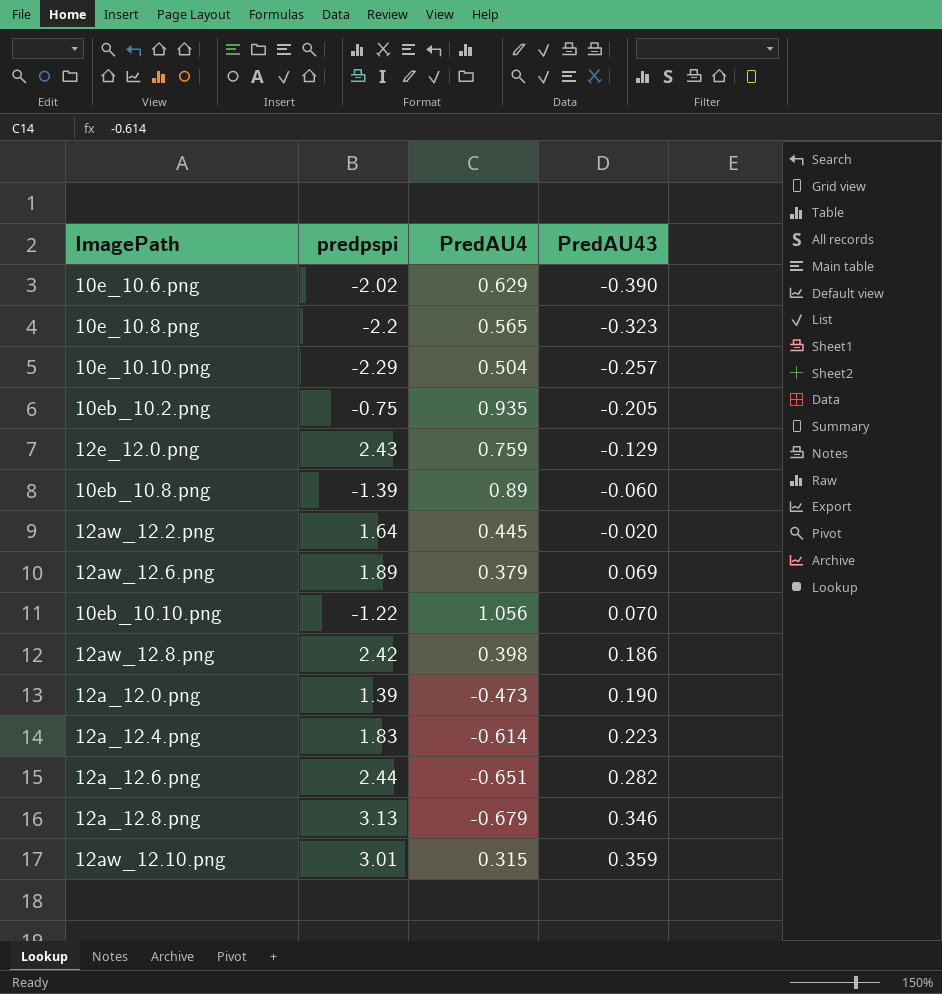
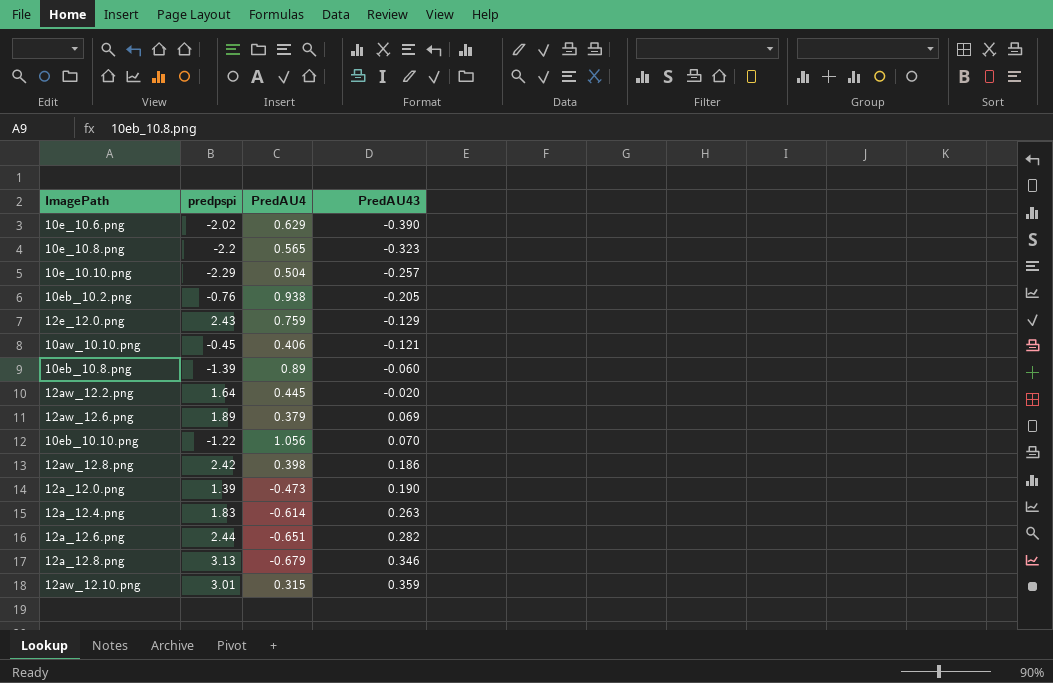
10eb_10.2.png | predpspi: -0.75 -> -0.76
10eb_10.2.png | PredAU4: 0.935 -> 0.938
row 10aw_10.10.png: none -> -0.45 | 0.406 | -0.121
12a_12.4.png | PredAU43: 0.223 -> 0.263

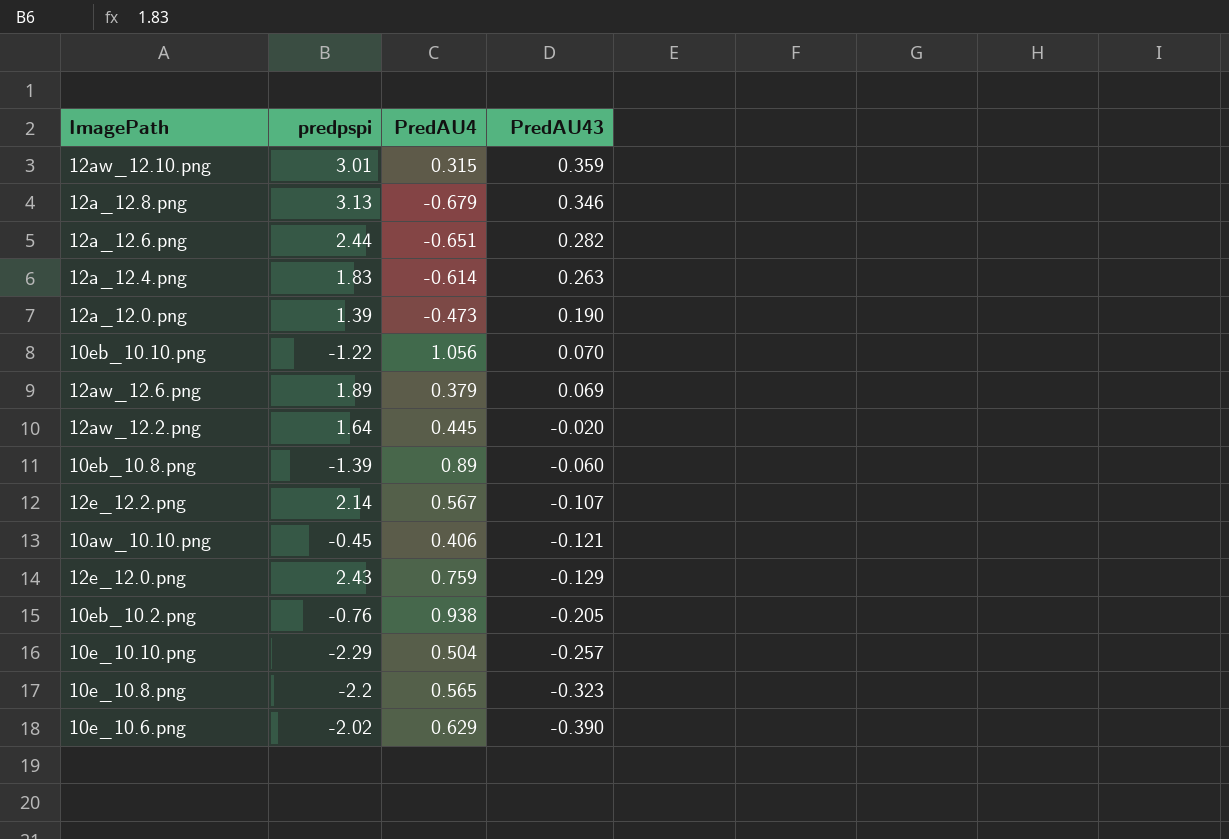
row order: PredAU43 ascending -> PredAU43 descending
row 12aw_12.8.png: 2.42 | 0.398 | 0.186 -> none
row 12e_12.2.png: none -> 2.14 | 0.567 | -0.107

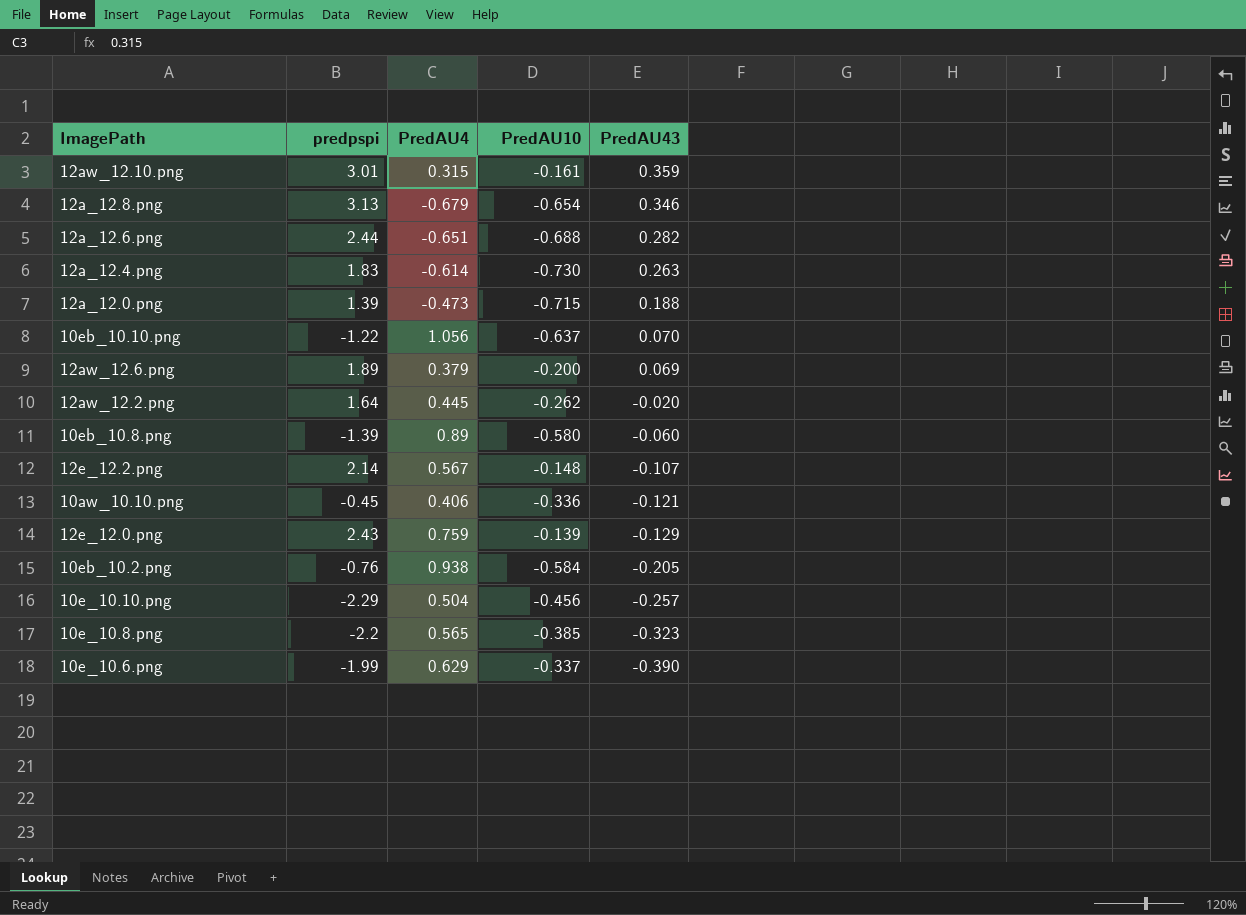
column PredAU10 | position: none -> 4
12a_12.0.png | PredAU43: 0.190 -> 0.188
10e_10.6.png | predpspi: -2.02 -> -1.99

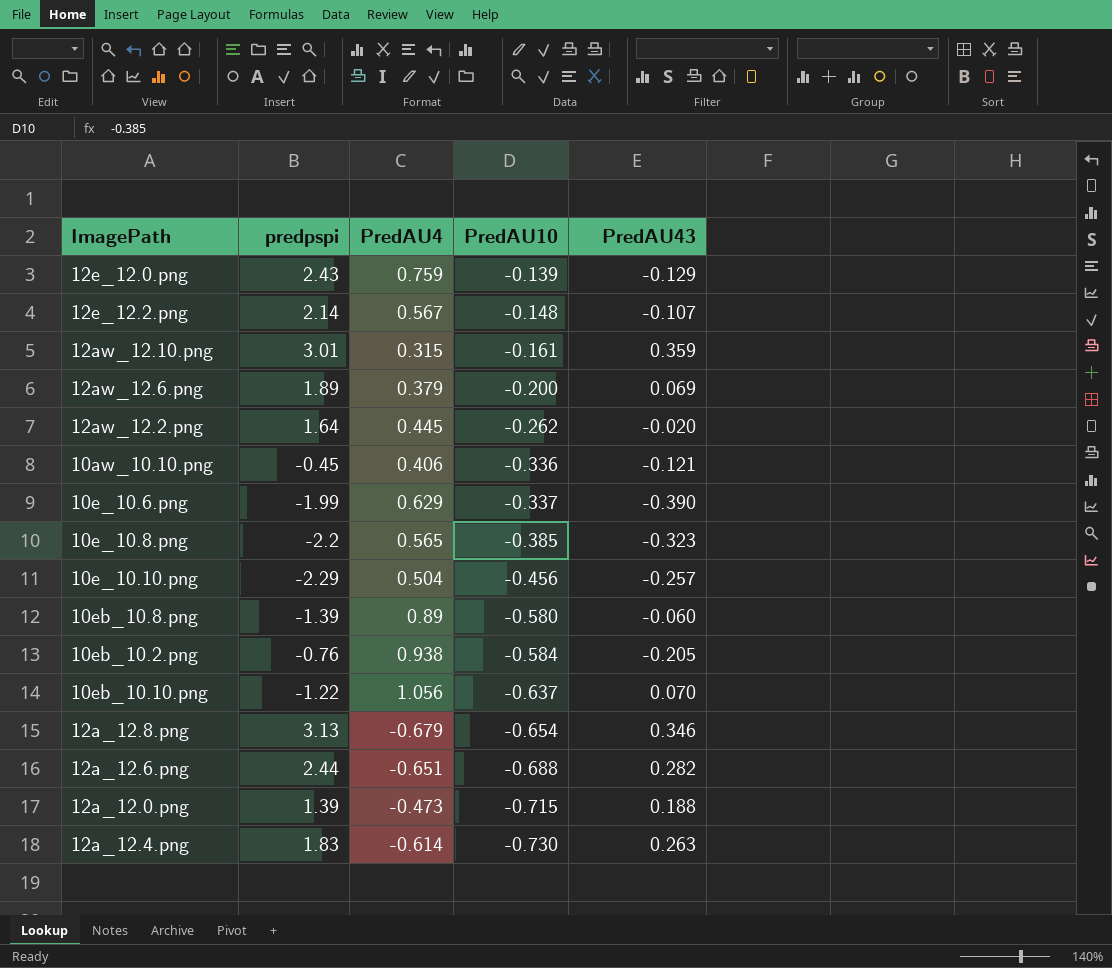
row order: PredAU43 descending -> PredAU10 descending

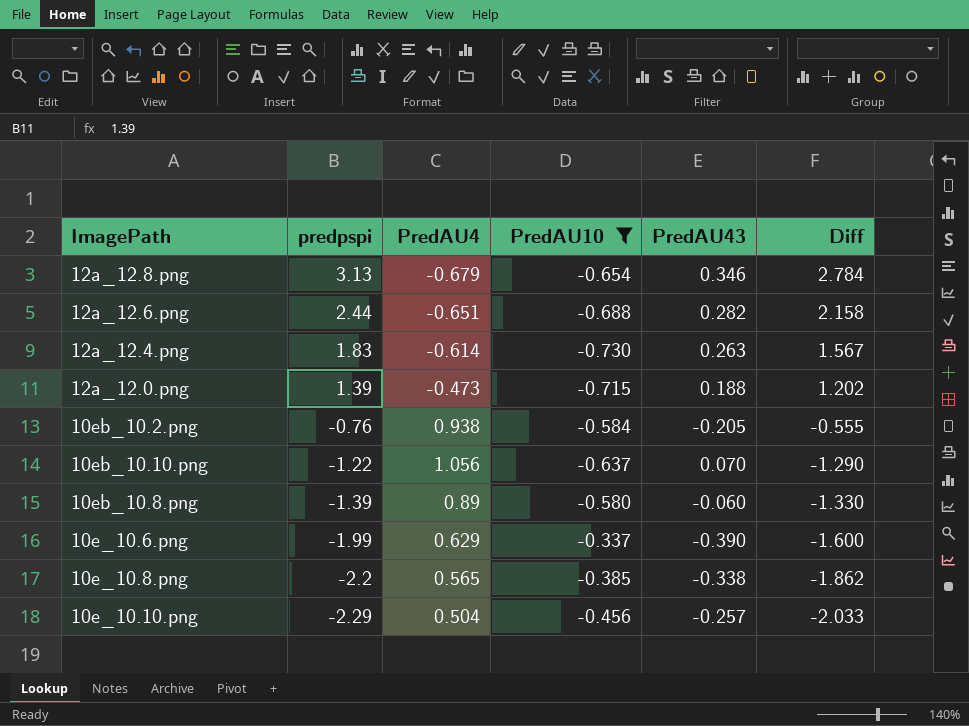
filter: none -> PredAU10 <= -0.337
row order: PredAU10 descending -> predpspi descending
column Diff | formula: none -> [predpspi] - [PredAU43]
10e_10.8.png | PredAU43: -0.323 -> -0.338

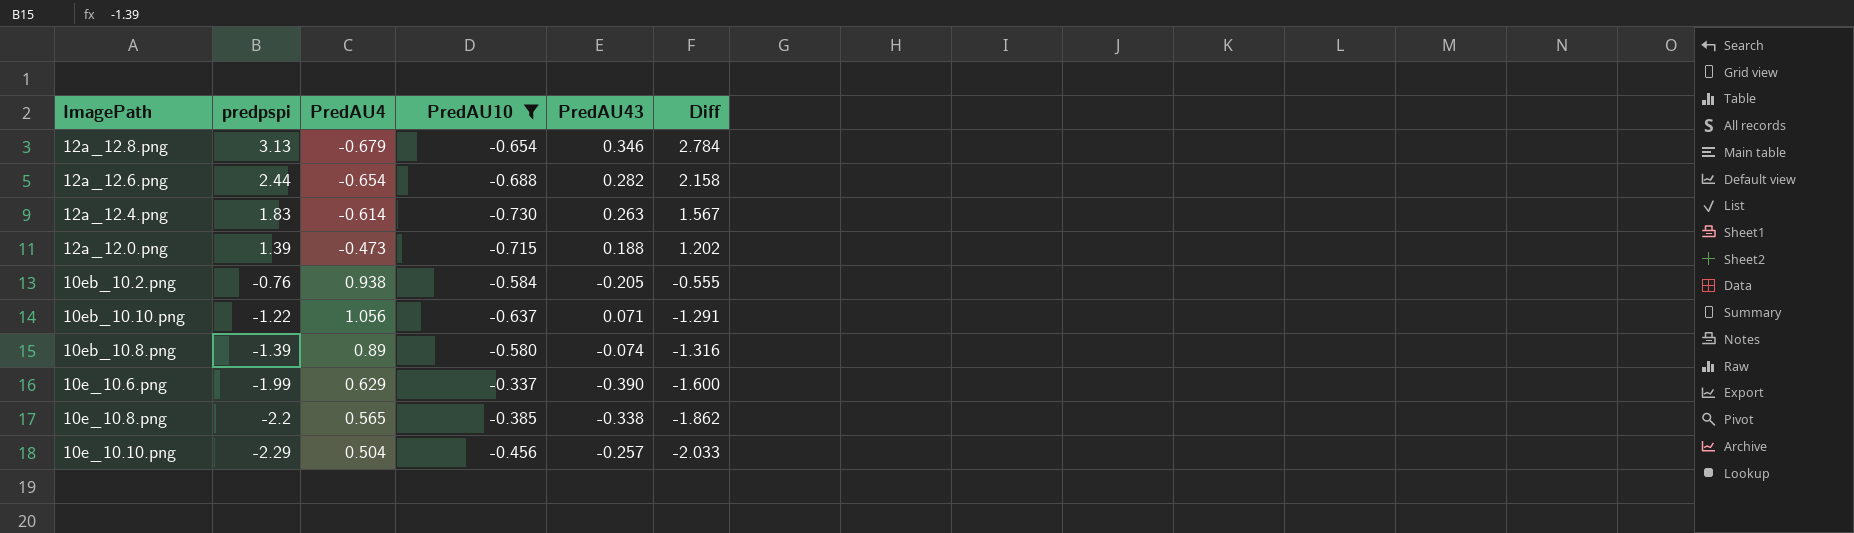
12a_12.6.png | PredAU4: -0.651 -> -0.654
10eb_10.10.png | PredAU43: 0.070 -> 0.071
10eb_10.10.png | Diff: -1.290 -> -1.291
10eb_10.8.png | PredAU43: -0.060 -> -0.074
10eb_10.8.png | Diff: -1.330 -> -1.316

